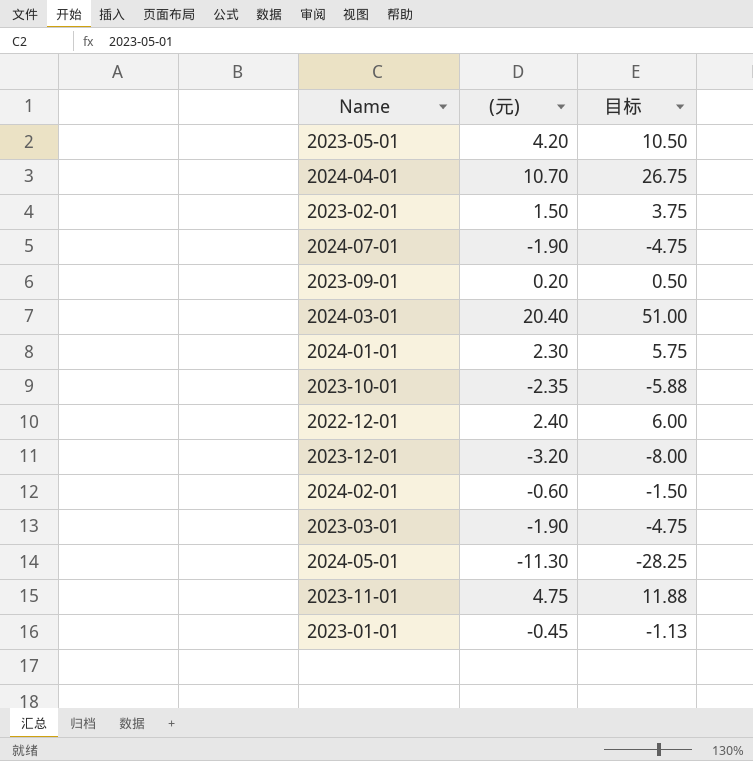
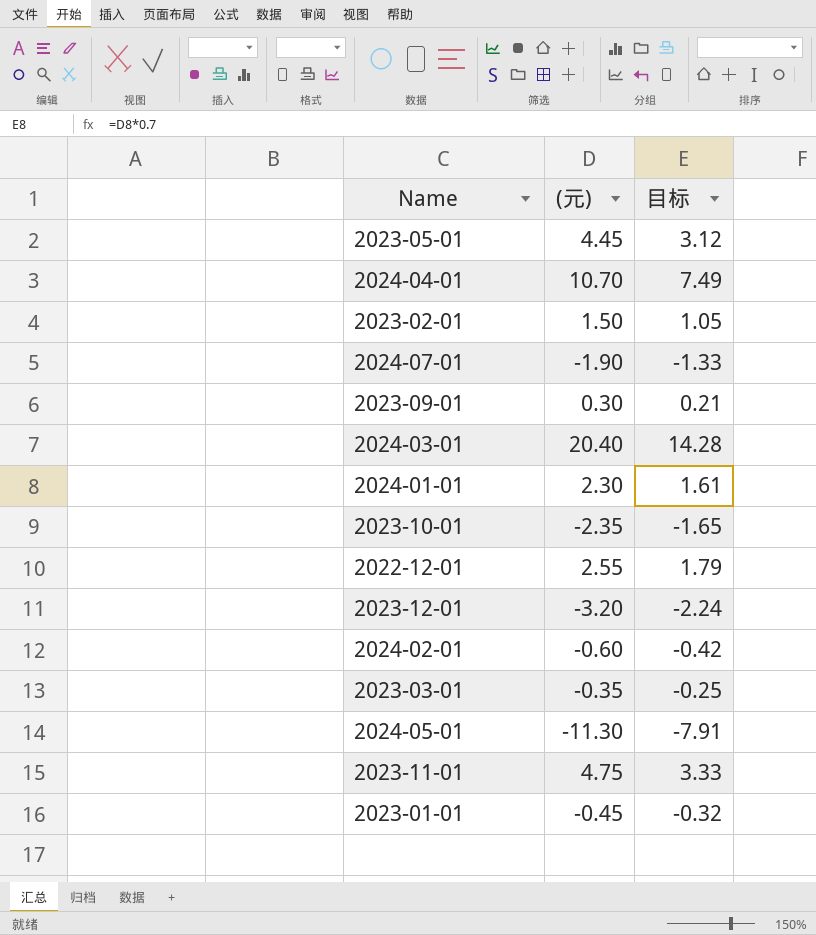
column 目标 | formula: [(元)] * 2.5 -> [(元)] * 0.7
2023-05-01 | (元): 4.20 -> 4.45
2023-09-01 | (元): 0.20 -> 0.30
2022-12-01 | (元): 2.40 -> 2.55
2023-03-01 | (元): -1.90 -> -0.35

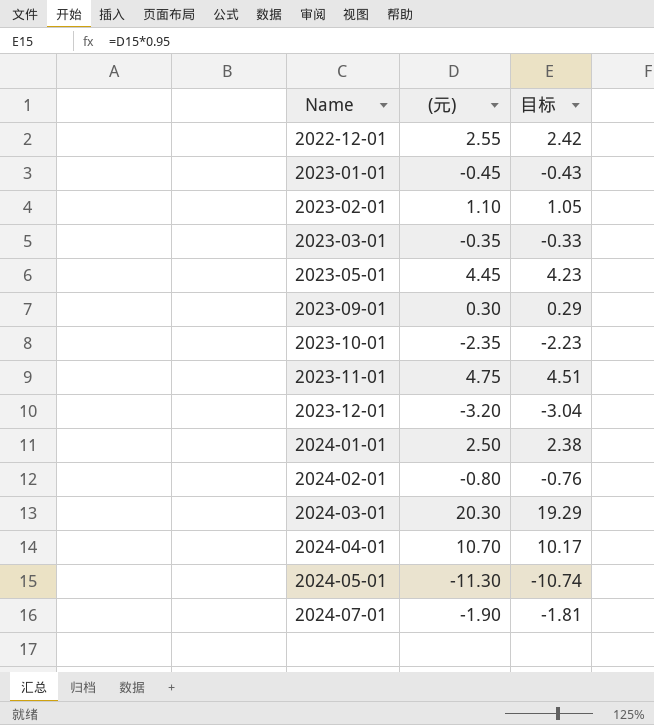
row order: none -> Name ascending
column 目标 | formula: [(元)] * 0.7 -> [(元)] * 0.95
2023-02-01 | (元): 1.50 -> 1.10
2024-01-01 | (元): 2.30 -> 2.50
2024-02-01 | (元): -0.60 -> -0.80
2024-03-01 | (元): 20.40 -> 20.30

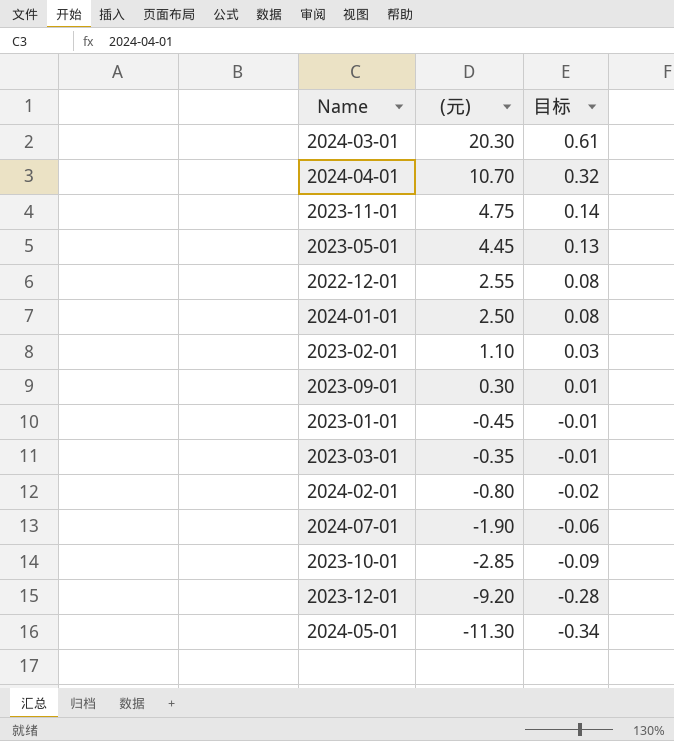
row order: Name ascending -> 目标 descending
column 目标 | formula: [(元)] * 0.95 -> [(元)] * 0.03
2023-10-01 | (元): -2.35 -> -2.85
2023-12-01 | (元): -3.20 -> -9.20

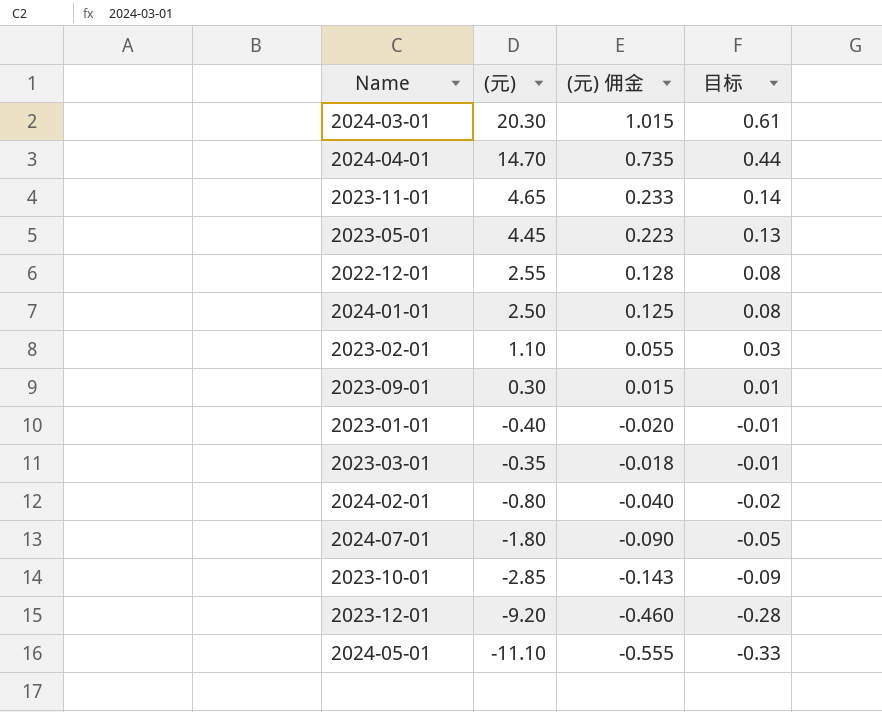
column (元) 佣金 | formula: none -> [(元)] * 0.05
2024-04-01 | (元): 10.70 -> 14.70
2024-04-01 | 目标: 0.32 -> 0.44
2023-11-01 | (元): 4.75 -> 4.65
2023-01-01 | (元): -0.45 -> -0.40
2024-07-01 | (元): -1.90 -> -1.80
2024-07-01 | 目标: -0.06 -> -0.05
2024-05-01 | (元): -11.30 -> -11.10
2024-05-01 | 目标: -0.34 -> -0.33

